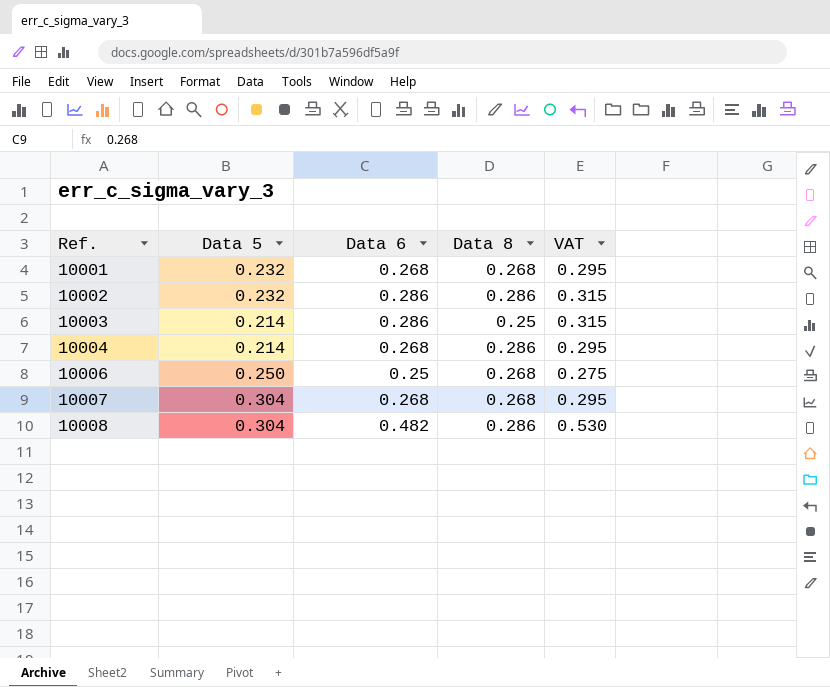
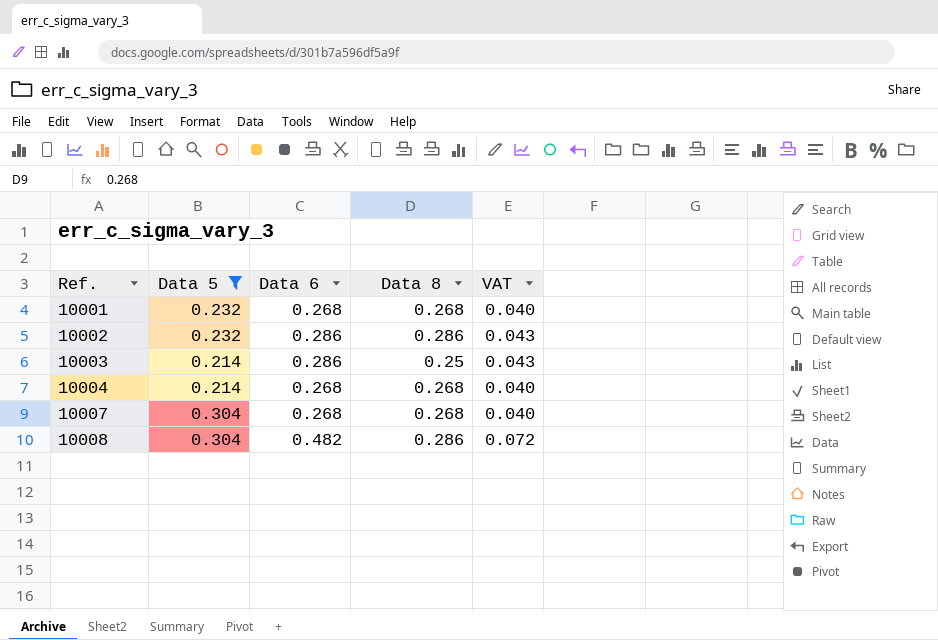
filter: none -> Data 5 != 0.250
column VAT | formula: [Data 6] * 1.1 -> [Data 6] * 0.15
10004 | Data 8: 0.286 -> 0.268

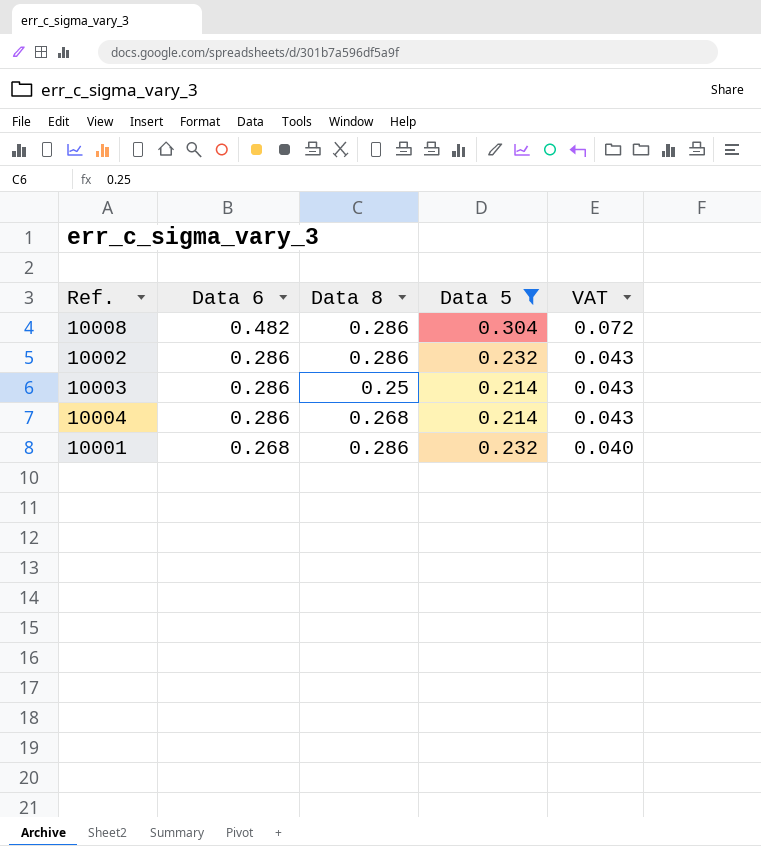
row order: Ref. ascending -> Data 6 descending
column Data 5 | position: 2 -> 4
row 10007: 0.304 | 0.268 | 0.268 | 0.040 -> none
10004 | Data 6: 0.268 -> 0.286
10004 | VAT: 0.040 -> 0.043
10001 | Data 8: 0.268 -> 0.286

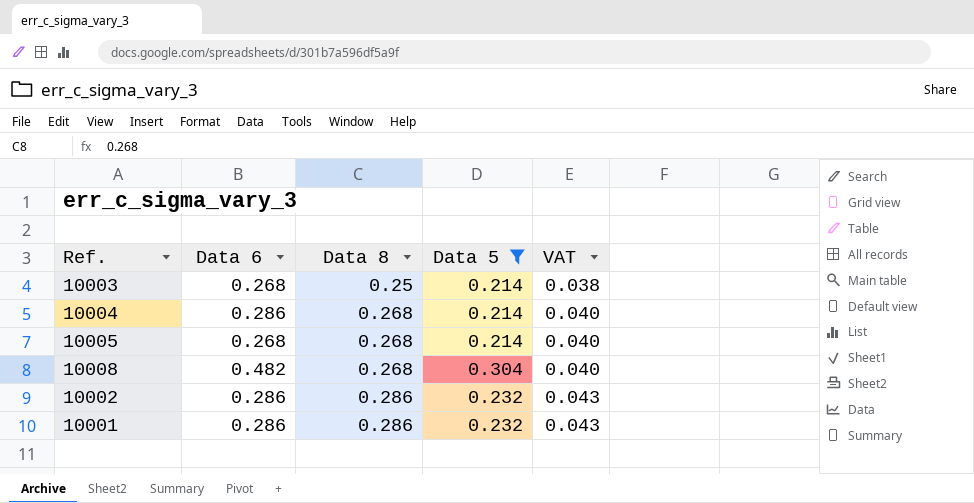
row order: Data 6 descending -> Data 8 ascending
column VAT | formula: [Data 6] * 0.15 -> [Data 8] * 0.15
10003 | Data 6: 0.286 -> 0.268
row 10005: none -> 0.268 | 0.268 | 0.214 | 0.040
10008 | Data 8: 0.286 -> 0.268
10001 | Data 6: 0.268 -> 0.286

